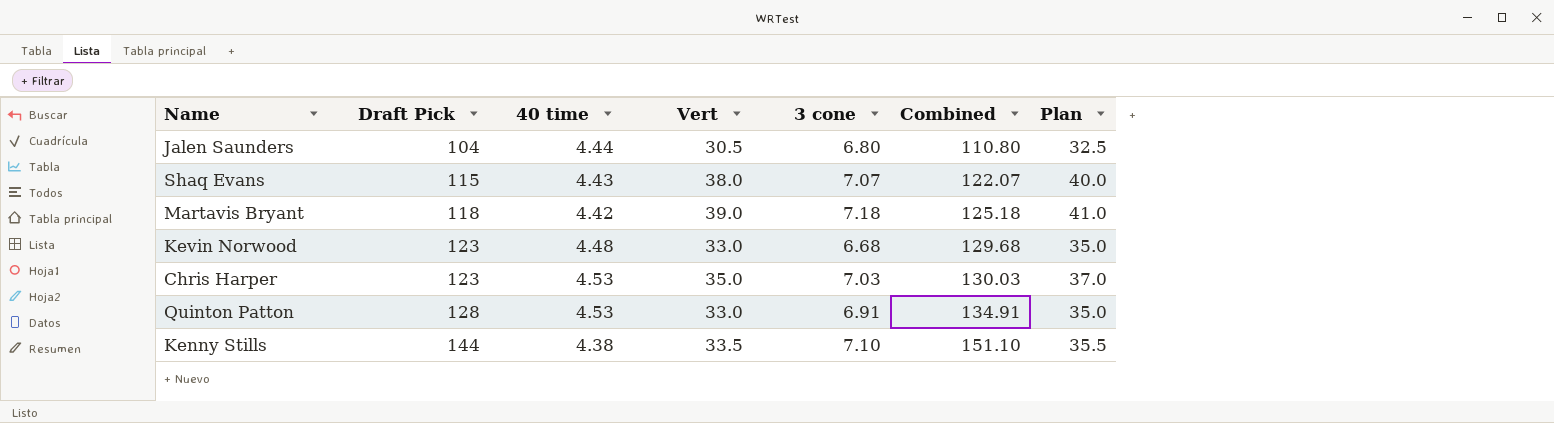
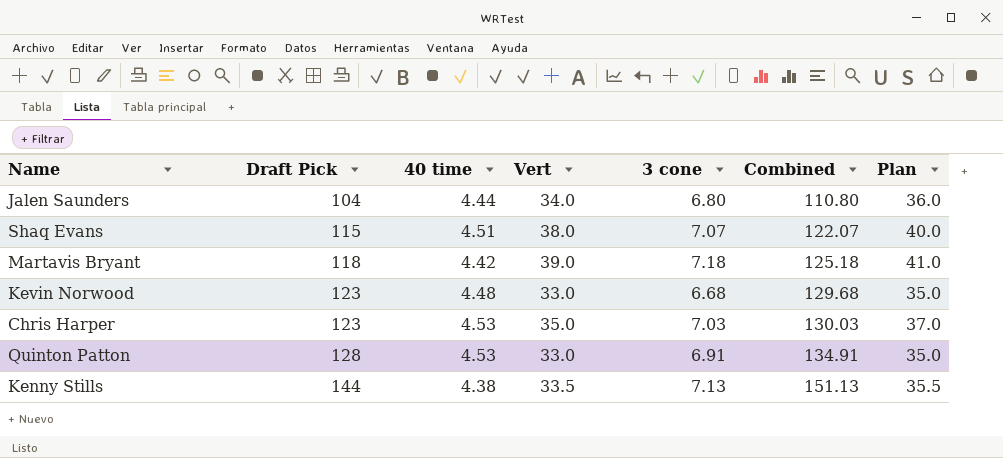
Jalen Saunders | Vert: 30.5 -> 34.0
Jalen Saunders | Plan: 32.5 -> 36.0
Shaq Evans | 40 time: 4.43 -> 4.51
Kenny Stills | 3 cone: 7.10 -> 7.13
Kenny Stills | Combined: 151.10 -> 151.13

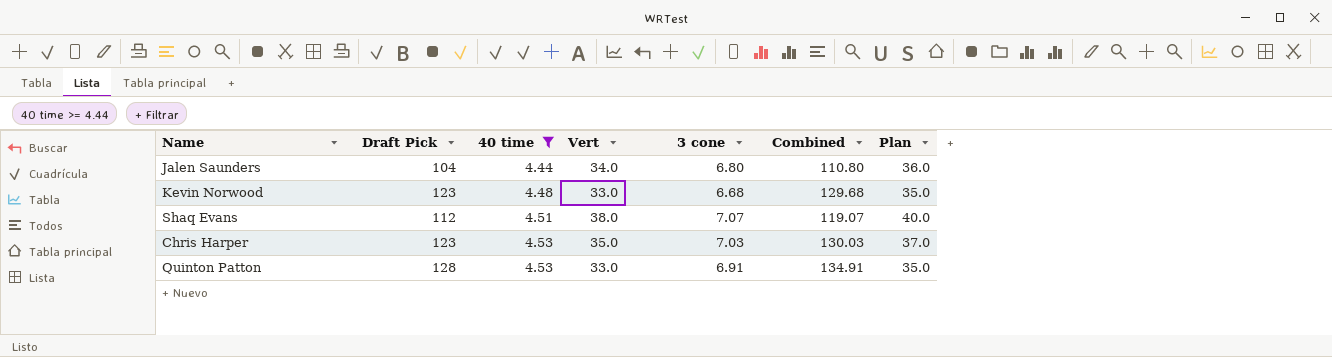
filter: none -> 40 time >= 4.44
row order: Draft Pick ascending -> 40 time ascending
Shaq Evans | Draft Pick: 115 -> 112
Shaq Evans | Combined: 122.07 -> 119.07

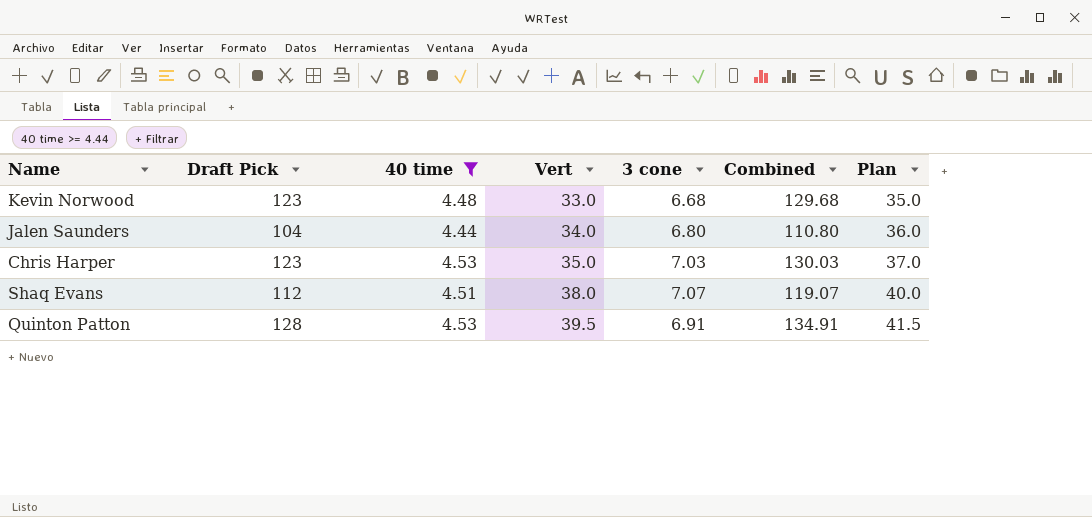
row order: 40 time ascending -> Vert ascending
Quinton Patton | Vert: 33.0 -> 39.5
Quinton Patton | Plan: 35.0 -> 41.5

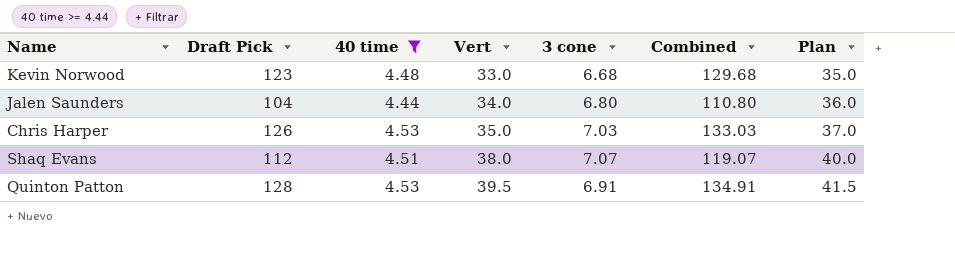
Chris Harper | Draft Pick: 123 -> 126
Chris Harper | Combined: 130.03 -> 133.03

